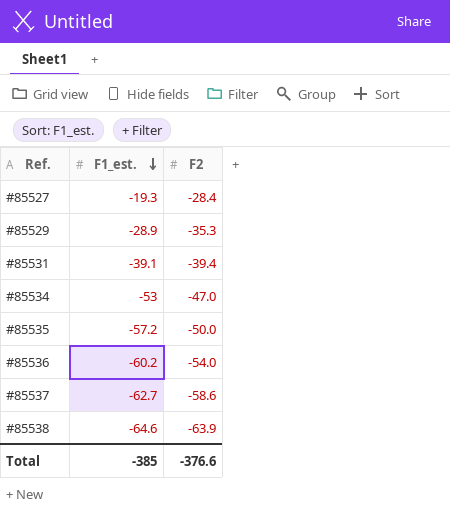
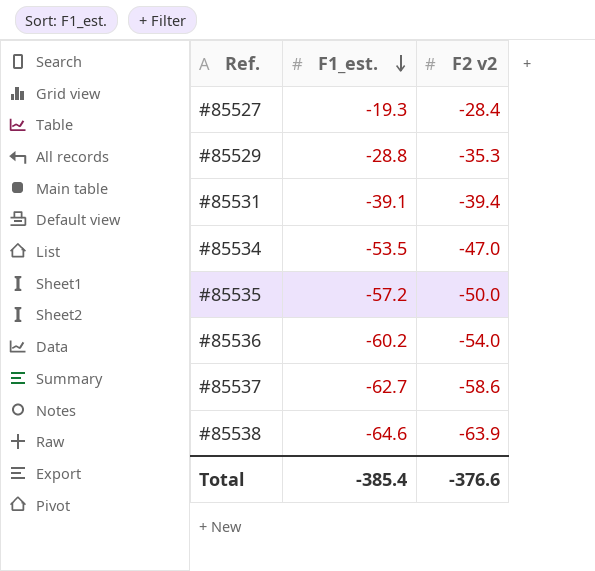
column name: F2 -> F2 v2
#85529 | F1_est.: -28.9 -> -28.8
#85534 | F1_est.: -53 -> -53.5
Total | F1_est.: -385 -> -385.4

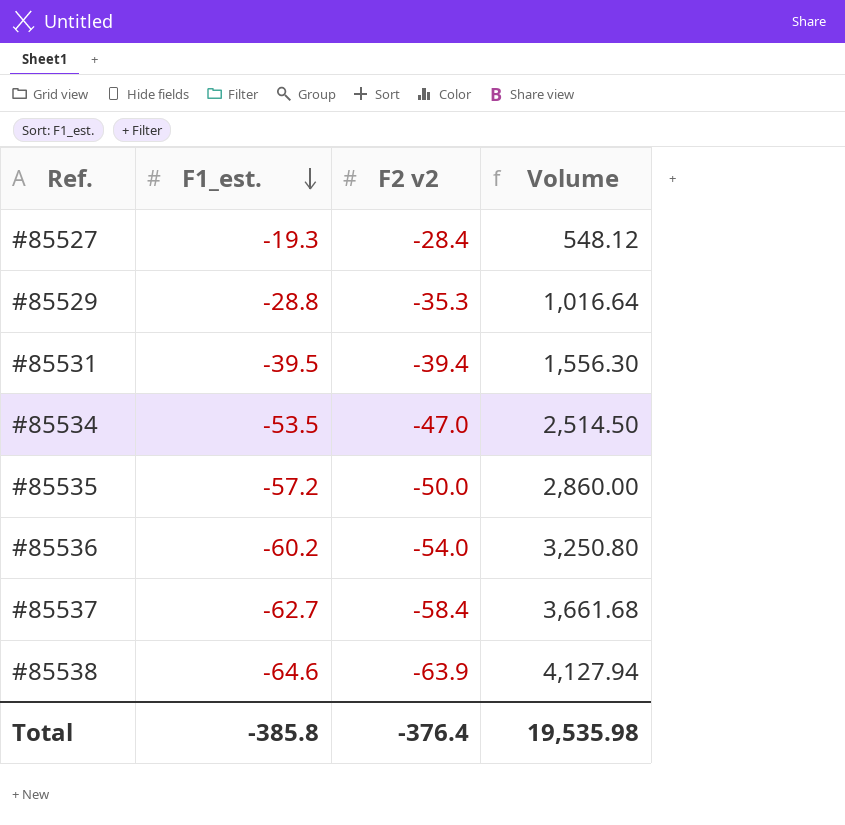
column Volume | formula: none -> [F1_est.] * [F2 v2]
#85531 | F1_est.: -39.1 -> -39.5
#85537 | F2 v2: -58.6 -> -58.4
Total | F1_est.: -385.4 -> -385.8
Total | F2 v2: -376.6 -> -376.4

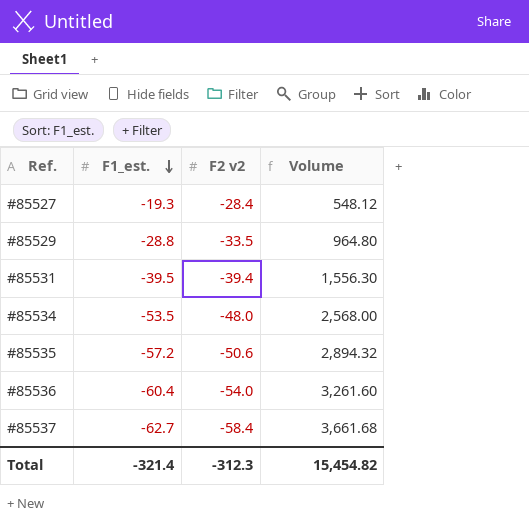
row #85538: -64.6 | -63.9 | 4,127.94 -> none
#85529 | F2 v2: -35.3 -> -33.5
#85529 | Volume: 1,016.64 -> 964.80
#85534 | F2 v2: -47.0 -> -48.0
#85534 | Volume: 2,514.50 -> 2,568.00
#85535 | F2 v2: -50.0 -> -50.6
#85535 | Volume: 2,860.00 -> 2,894.32
#85536 | F1_est.: -60.2 -> -60.4
#85536 | Volume: 3,250.80 -> 3,261.60
Total | F1_est.: -385.8 -> -321.4
Total | F2 v2: -376.4 -> -312.3
Total | Volume: 19,535.98 -> 15,454.82

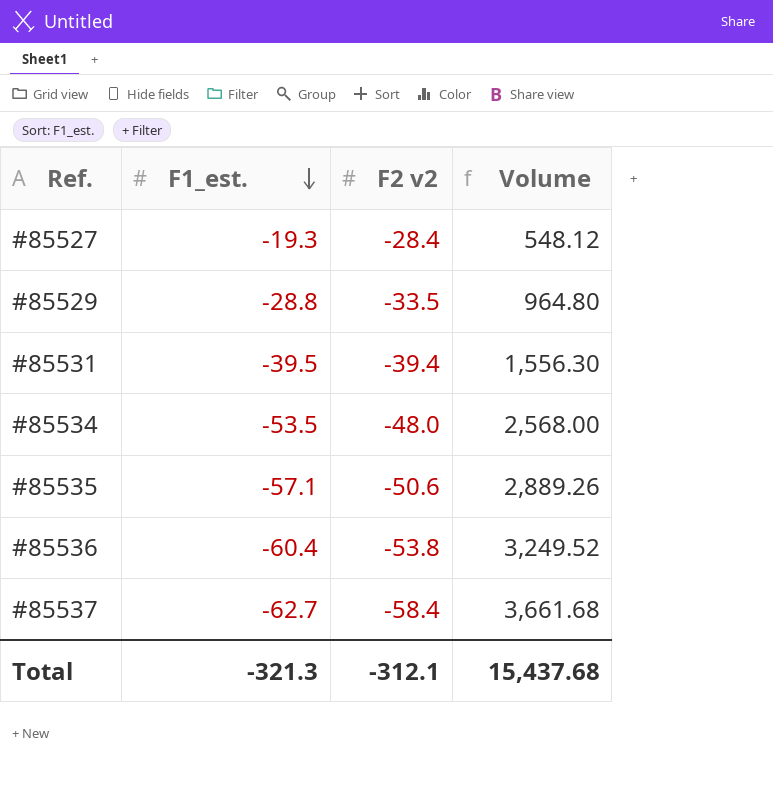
#85535 | F1_est.: -57.2 -> -57.1
#85535 | Volume: 2,894.32 -> 2,889.26
#85536 | F2 v2: -54.0 -> -53.8
#85536 | Volume: 3,261.60 -> 3,249.52
Total | F1_est.: -321.4 -> -321.3
Total | F2 v2: -312.3 -> -312.1
Total | Volume: 15,454.82 -> 15,437.68

